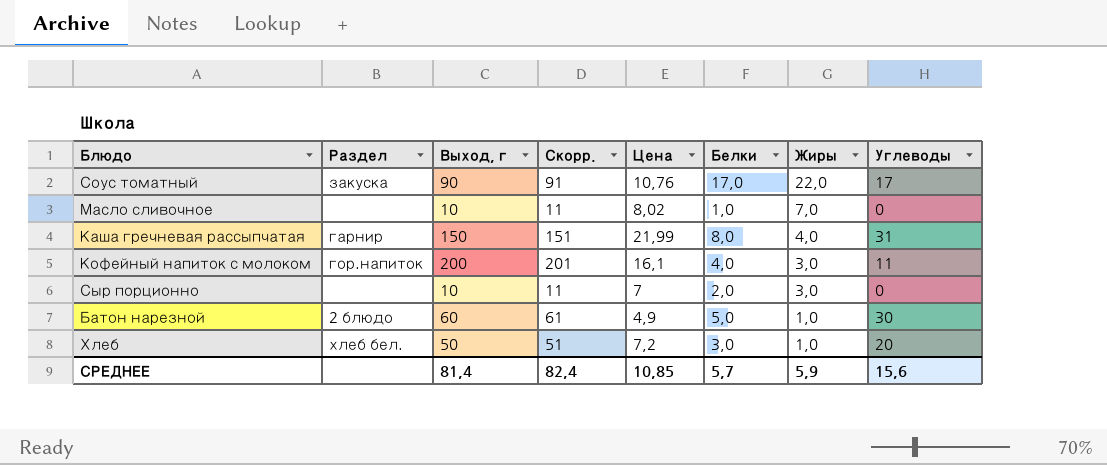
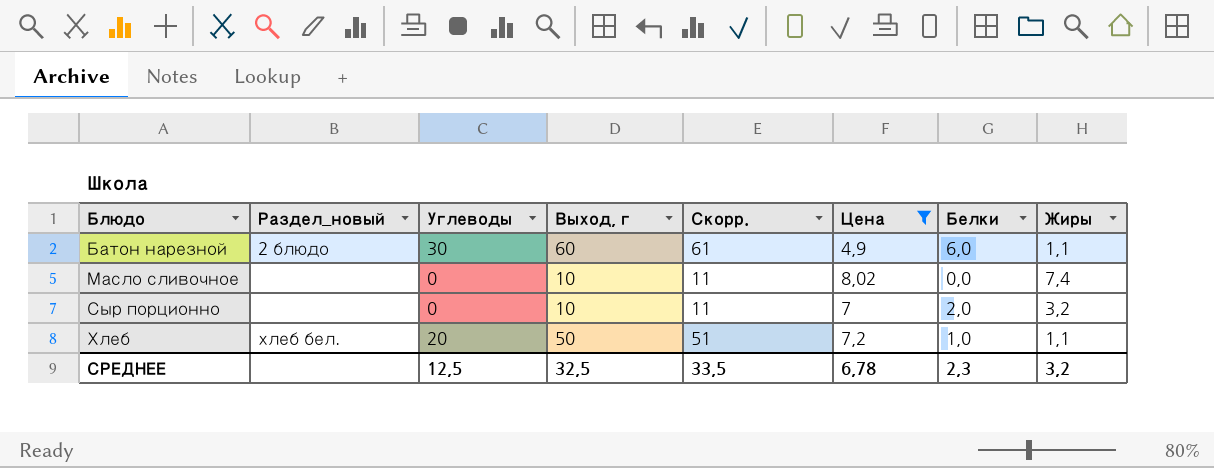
filter: none -> Цена <= 8,02
row order: Жиры descending -> Блюдо ascending
column name: Раздел -> Раздел_новый
column Углеводы | position: 8 -> 3
Батон нарезной | Белки: 5,0 -> 6,0
Батон нарезной | Жиры: 1,0 -> 1,1
Масло сливочное | Белки: 1,0 -> 0,0
Масло сливочное | Жиры: 7,0 -> 7,4
Сыр порционно | Жиры: 3,0 -> 3,2
Хлеб | Белки: 3,0 -> 1,0
Хлеб | Жиры: 1,0 -> 1,1
СРЕДНЕЕ | Углеводы: 15,6 -> 12,5
СРЕДНЕЕ | Выход, г: 81,4 -> 32,5
СРЕДНЕЕ | Скорр.: 82,4 -> 33,5
СРЕДНЕЕ | Цена: 10,85 -> 6,78
СРЕДНЕЕ | Белки: 5,7 -> 2,3
СРЕДНЕЕ | Жиры: 5,9 -> 3,2

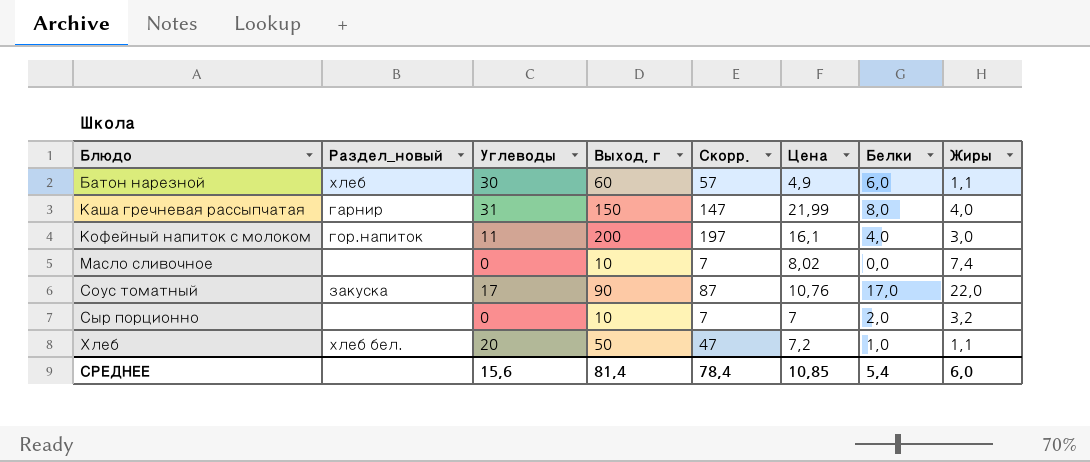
filter: Цена <= 8,02 -> none
column Скорр. | formula: [Выход, г] + 1 -> [Выход, г] - 3
Батон нарезной | Раздел_новый: 2 блюдо -> хлеб
СРЕДНЕЕ | Углеводы: 12,5 -> 15,6
СРЕДНЕЕ | Выход, г: 32,5 -> 81,4
СРЕДНЕЕ | Скорр.: 33,5 -> 78,4
СРЕДНЕЕ | Цена: 6,78 -> 10,85
СРЕДНЕЕ | Белки: 2,3 -> 5,4
СРЕДНЕЕ | Жиры: 3,2 -> 6,0

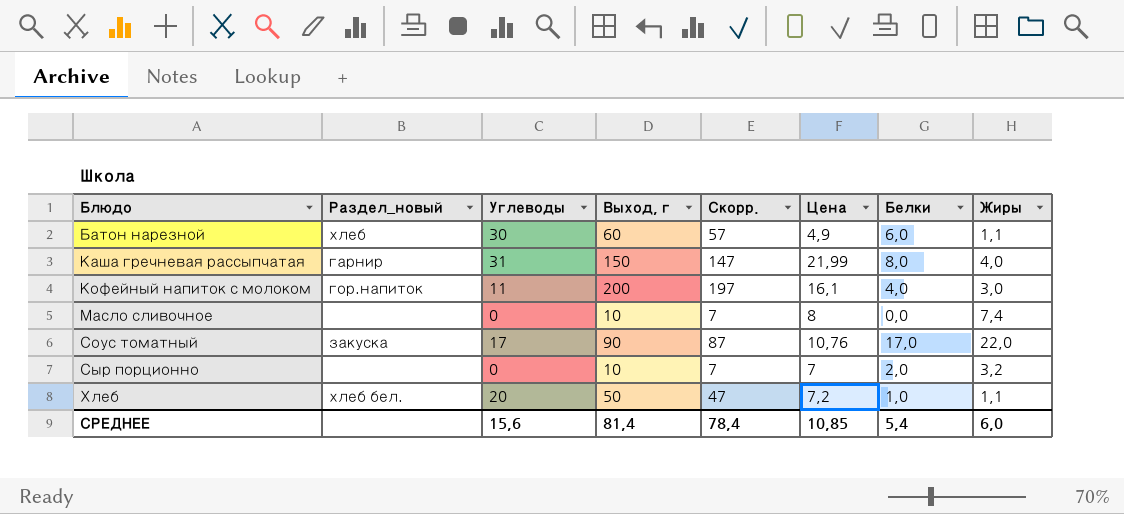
Масло сливочное | Цена: 8,02 -> 8

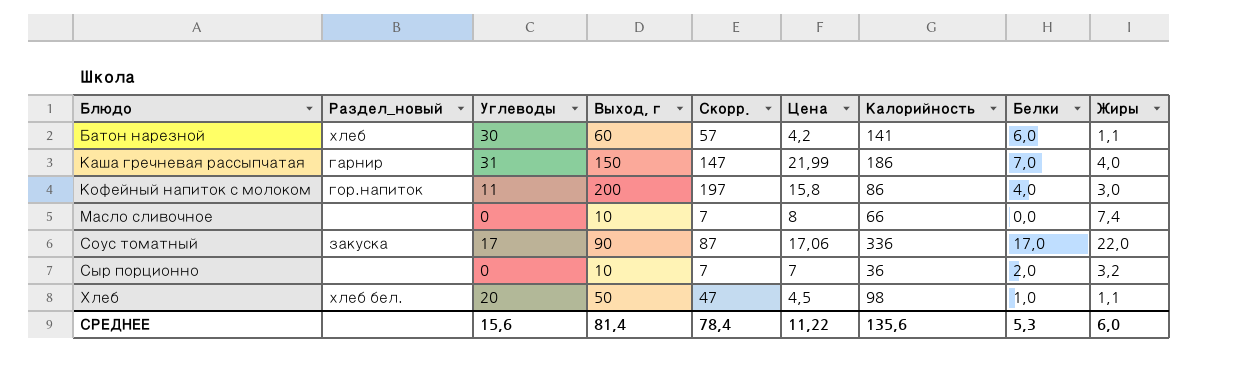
column Калорийность | position: none -> 7
Батон нарезной | Цена: 4,9 -> 4,2
Каша гречневая рассыпчатая | Белки: 8,0 -> 7,0
Кофейный напиток с молоком | Цена: 16,1 -> 15,8
Соус томатный | Цена: 10,76 -> 17,06
Хлеб | Цена: 7,2 -> 4,5
СРЕДНЕЕ | Цена: 10,85 -> 11,22
СРЕДНЕЕ | Белки: 5,4 -> 5,3

